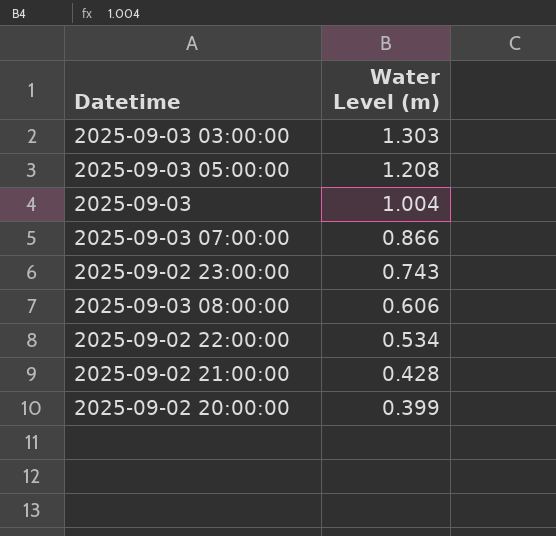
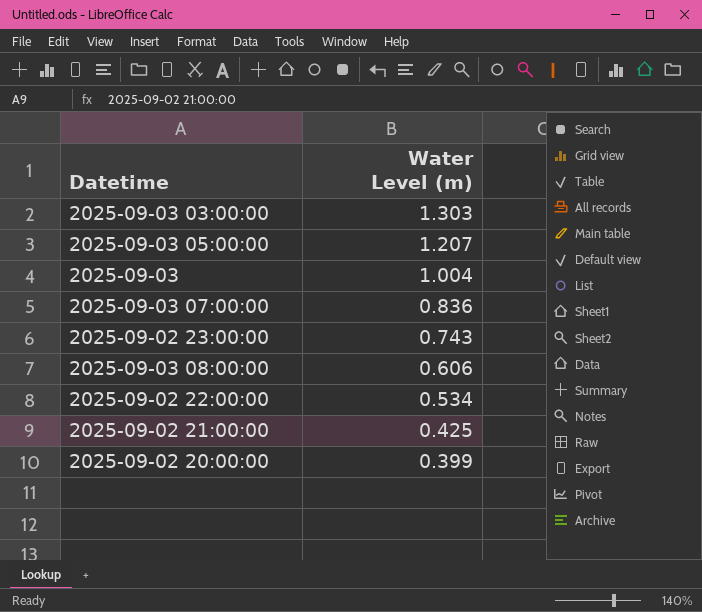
2025-09-03 05:00:00 | Water Level (m): 1.208 -> 1.207
2025-09-03 07:00:00 | Water Level (m): 0.866 -> 0.836
2025-09-02 21:00:00 | Water Level (m): 0.428 -> 0.425

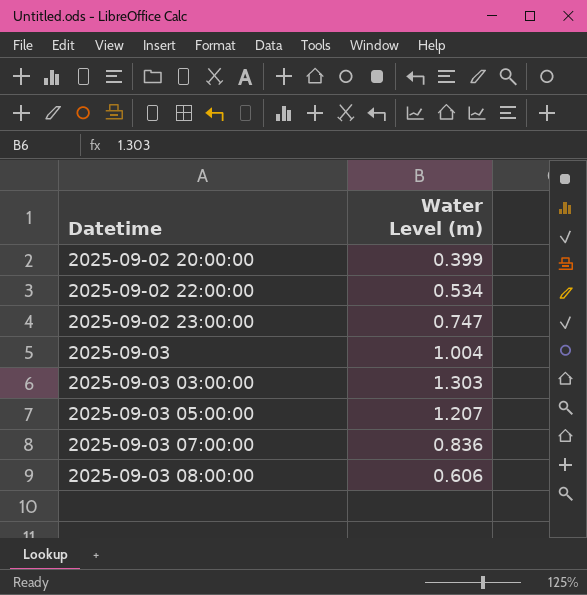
row order: Water Level (m) descending -> Datetime ascending
row 2025-09-02 21:00:00: 0.425 -> none
2025-09-02 23:00:00 | Water Level (m): 0.743 -> 0.747

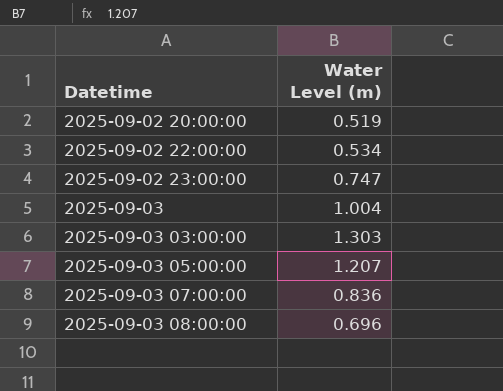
2025-09-02 20:00:00 | Water Level (m): 0.399 -> 0.519
2025-09-03 08:00:00 | Water Level (m): 0.606 -> 0.696

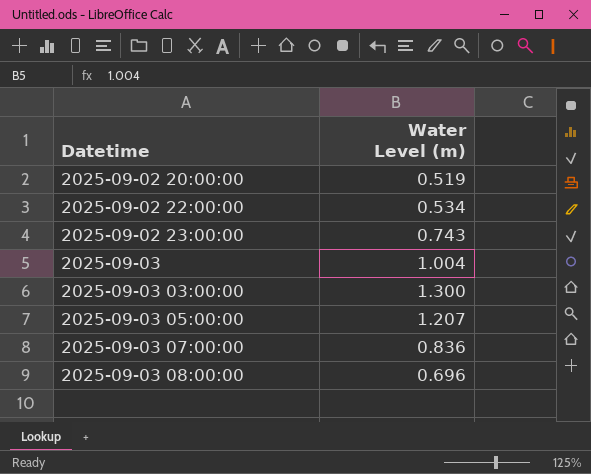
2025-09-02 23:00:00 | Water Level (m): 0.747 -> 0.743
2025-09-03 03:00:00 | Water Level (m): 1.303 -> 1.300

